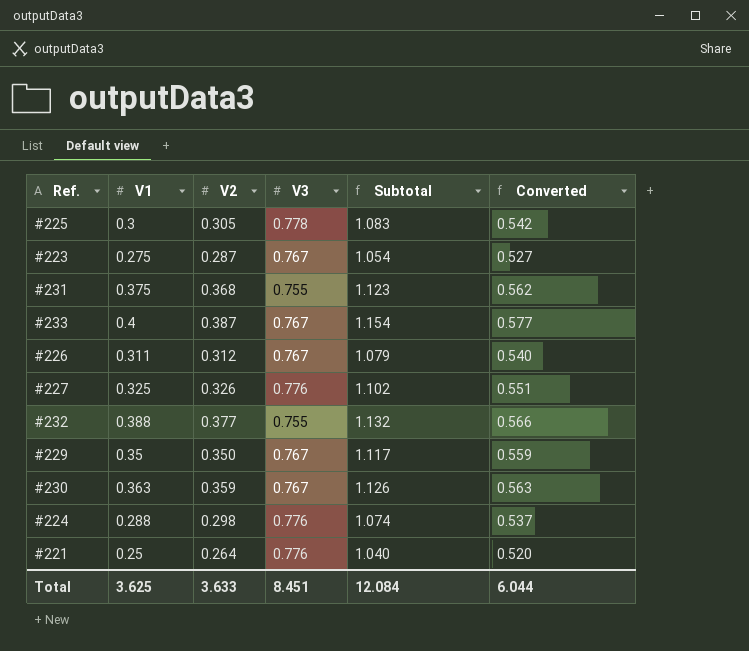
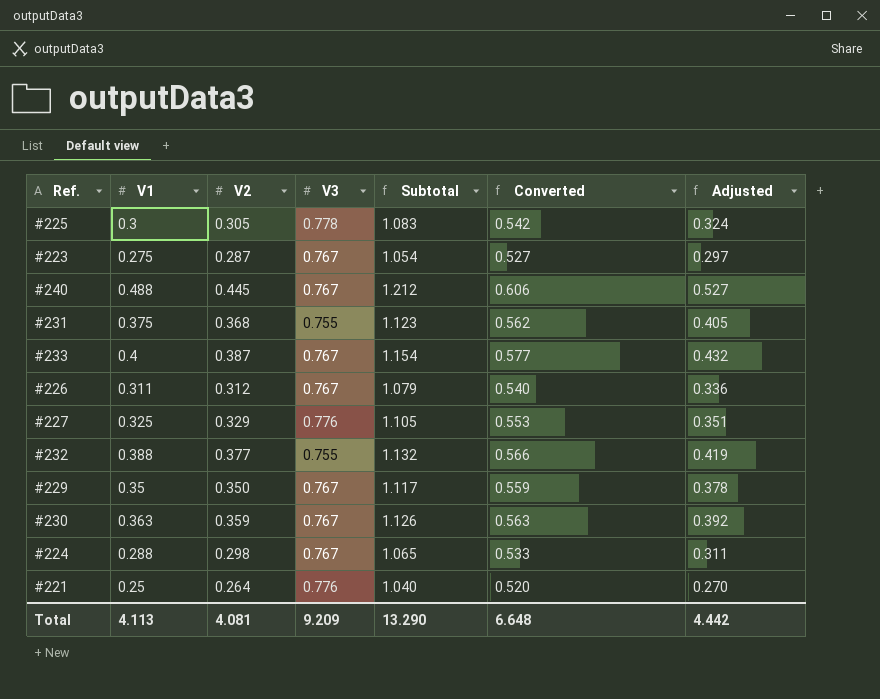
column Adjusted | formula: none -> [V1] * 1.08
row #240: none -> 0.488 | 0.445 | 0.767 | 1.212 | 0.606 | 0.527
#227 | V2: 0.326 -> 0.329
#227 | Subtotal: 1.102 -> 1.105
#227 | Converted: 0.551 -> 0.553
#224 | V3: 0.776 -> 0.767
#224 | Subtotal: 1.074 -> 1.065
#224 | Converted: 0.537 -> 0.533
Total | V1: 3.625 -> 4.113
Total | V2: 3.633 -> 4.081
Total | V3: 8.451 -> 9.209
Total | Subtotal: 12.084 -> 13.290
Total | Converted: 6.044 -> 6.648

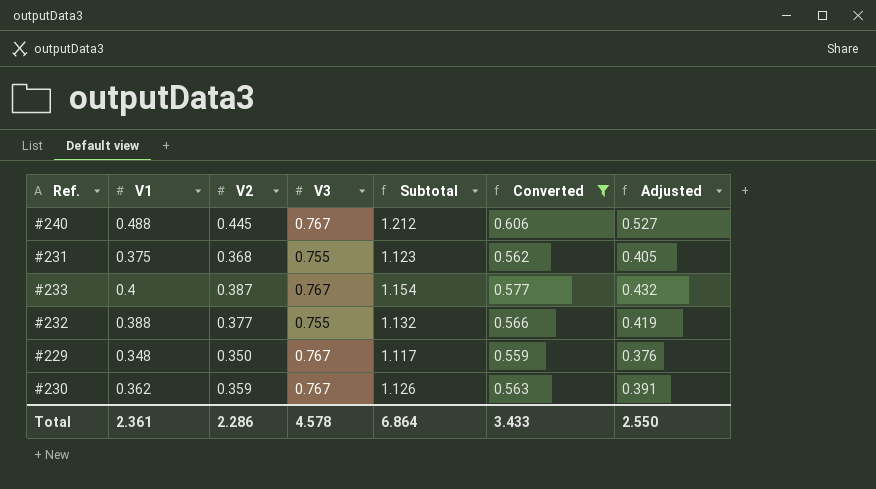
filter: none -> Converted >= 0.559
#229 | V1: 0.35 -> 0.348
#229 | Adjusted: 0.378 -> 0.376
#230 | V1: 0.363 -> 0.362
#230 | Adjusted: 0.392 -> 0.391
Total | V1: 4.113 -> 2.361
Total | V2: 4.081 -> 2.286
Total | V3: 9.209 -> 4.578
Total | Subtotal: 13.290 -> 6.864
Total | Converted: 6.648 -> 3.433
Total | Adjusted: 4.442 -> 2.550

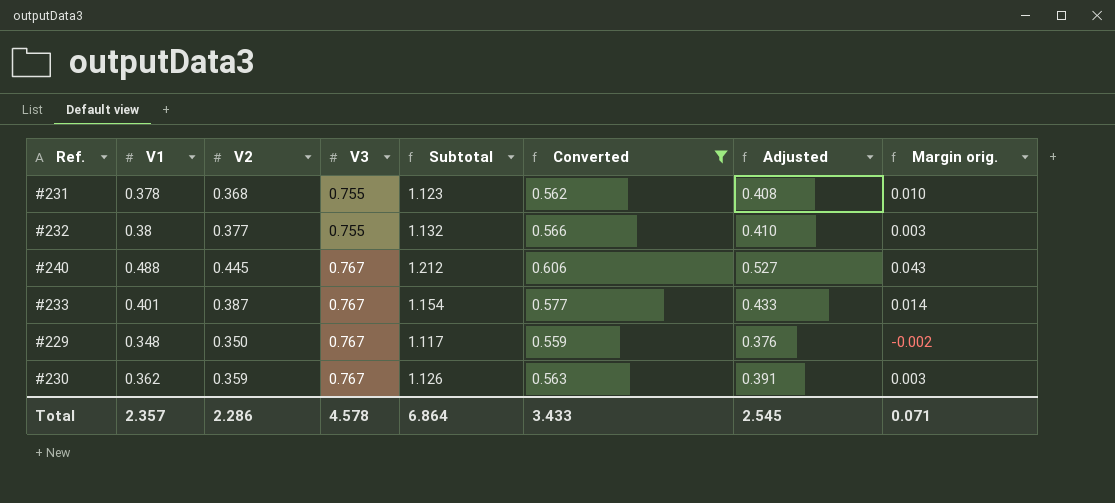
row order: none -> V3 ascending
column Margin orig. | formula: none -> [V1] - [V2]
#231 | V1: 0.375 -> 0.378
#231 | Adjusted: 0.405 -> 0.408
#232 | V1: 0.388 -> 0.38
#232 | Adjusted: 0.419 -> 0.410
#233 | V1: 0.4 -> 0.401
#233 | Adjusted: 0.432 -> 0.433
Total | V1: 2.361 -> 2.357
Total | Adjusted: 2.550 -> 2.545

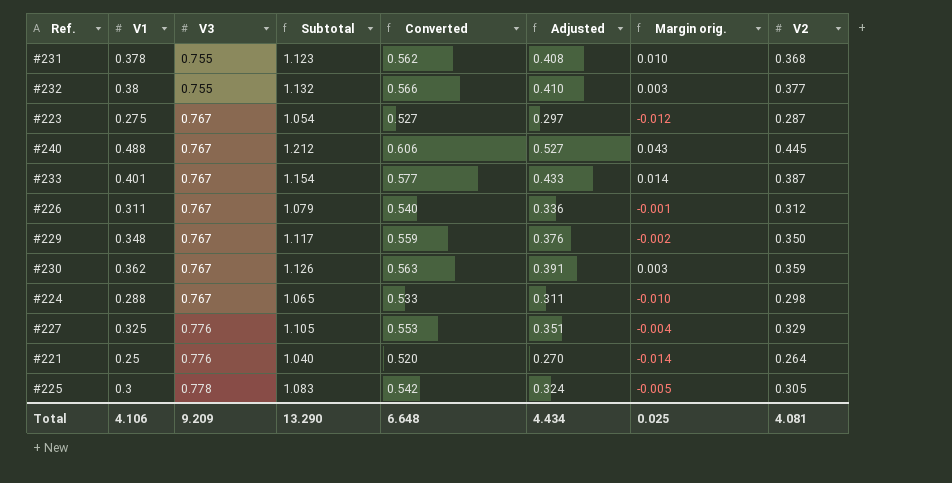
filter: Converted >= 0.559 -> none
column V2 | position: 3 -> 8
Total | V1: 2.357 -> 4.106
Total | V3: 4.578 -> 9.209
Total | Subtotal: 6.864 -> 13.290
Total | Converted: 3.433 -> 6.648
Total | Adjusted: 2.545 -> 4.434
Total | Margin orig.: 0.071 -> 0.025
Total | V2: 2.286 -> 4.081

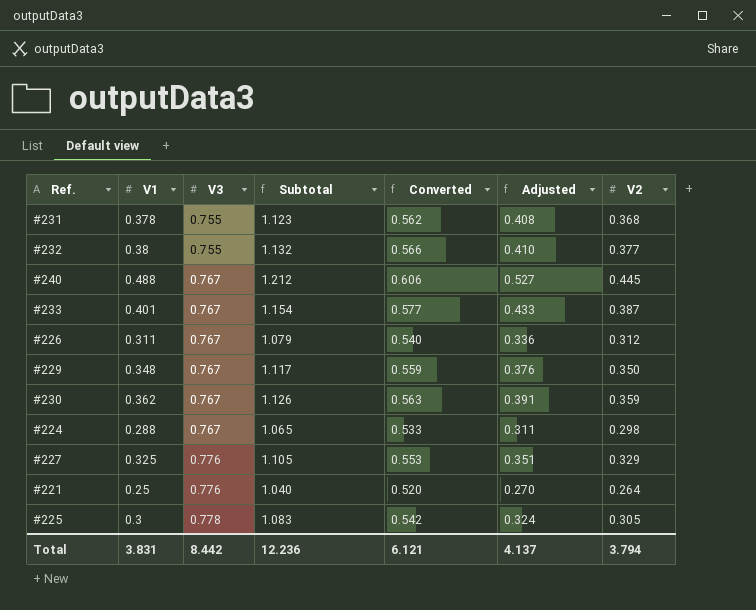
column Margin orig. | formula: [V1] - [V2] -> none
row #223: 0.275 | 0.767 | 1.054 | 0.527 | 0.297 | -0.012 | 0.287 -> none
Total | V1: 4.106 -> 3.831
Total | V3: 9.209 -> 8.442
Total | Subtotal: 13.290 -> 12.236
Total | Converted: 6.648 -> 6.121
Total | Adjusted: 4.434 -> 4.137
Total | V2: 4.081 -> 3.794

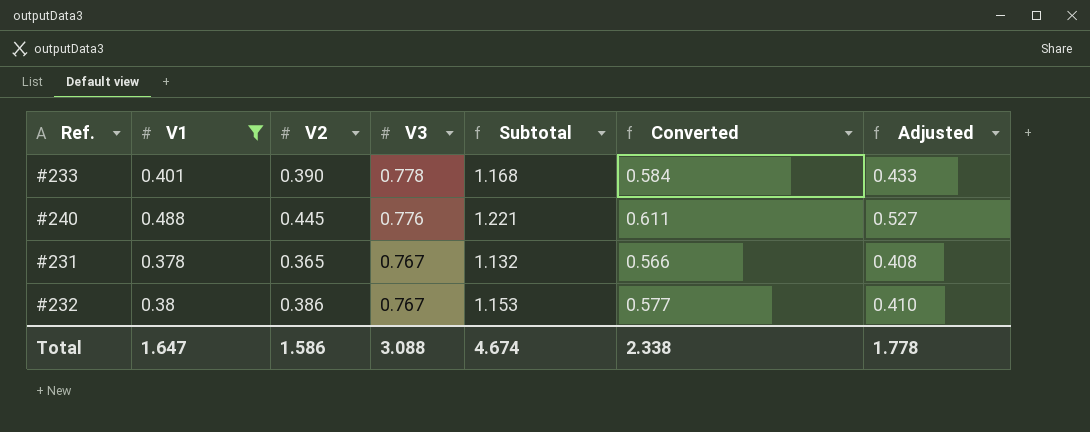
filter: none -> V1 >= 0.378
row order: V3 ascending -> V3 descending
column V2 | position: 7 -> 3
#233 | V2: 0.387 -> 0.390
#233 | V3: 0.767 -> 0.778
#233 | Subtotal: 1.154 -> 1.168
#233 | Converted: 0.577 -> 0.584
#240 | V3: 0.767 -> 0.776
#240 | Subtotal: 1.212 -> 1.221
#240 | Converted: 0.606 -> 0.611
#231 | V2: 0.368 -> 0.365
#231 | V3: 0.755 -> 0.767
#231 | Subtotal: 1.123 -> 1.132
#231 | Converted: 0.562 -> 0.566
#232 | V2: 0.377 -> 0.386
#232 | V3: 0.755 -> 0.767
#232 | Subtotal: 1.132 -> 1.153
#232 | Converted: 0.566 -> 0.577
Total | V1: 3.831 -> 1.647
Total | V2: 3.794 -> 1.586
Total | V3: 8.442 -> 3.088
Total | Subtotal: 12.236 -> 4.674
Total | Converted: 6.121 -> 2.338
Total | Adjusted: 4.137 -> 1.778

